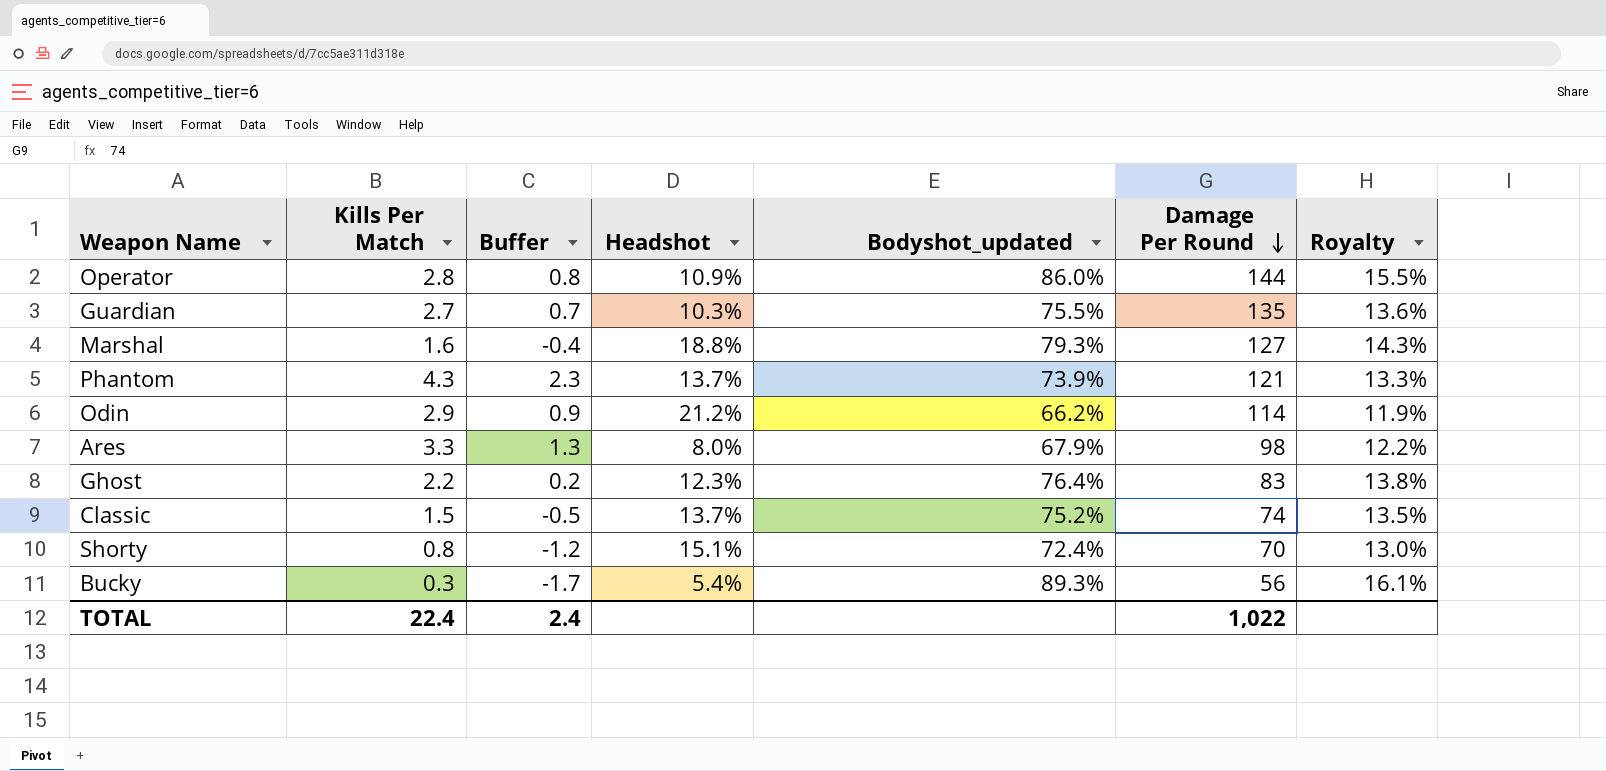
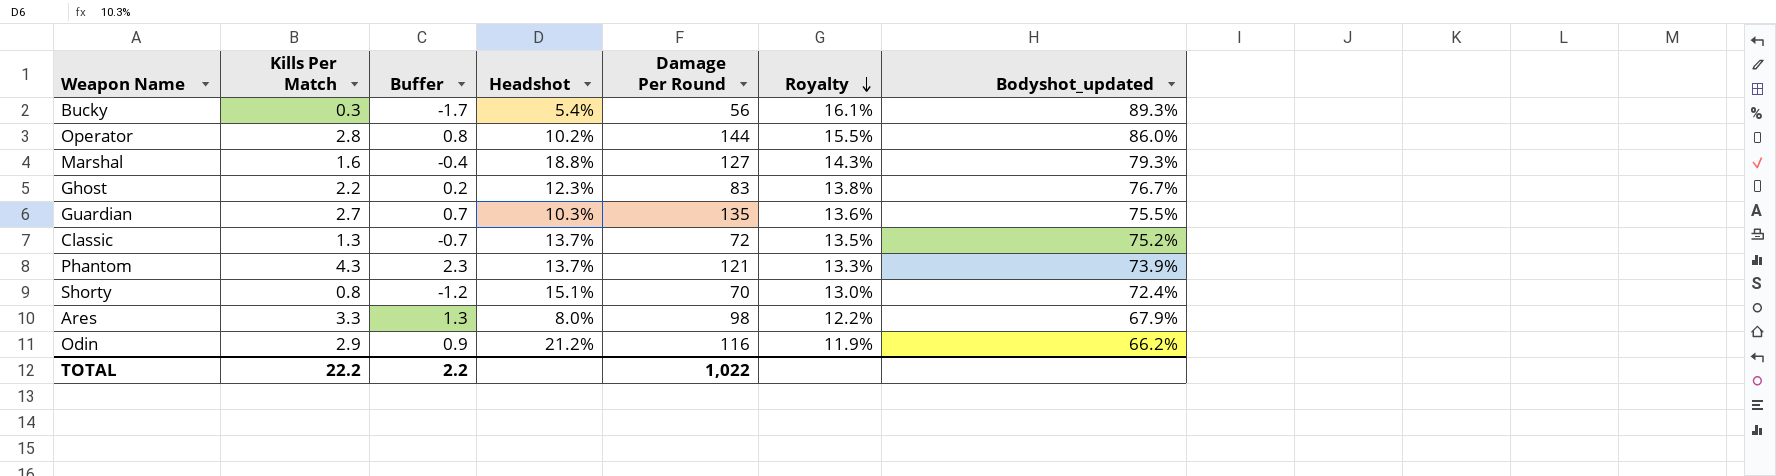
row order: Damage Per Round descending -> Royalty descending
column Bodyshot_updated | position: 5 -> 7
Operator | Headshot: 10.9% -> 10.2%
Ghost | Bodyshot_updated: 76.4% -> 76.7%
Classic | Kills Per Match: 1.5 -> 1.3
Classic | Buffer: -0.5 -> -0.7
Classic | Damage Per Round: 74 -> 72
Odin | Damage Per Round: 114 -> 116
TOTAL | Kills Per Match: 22.4 -> 22.2
TOTAL | Buffer: 2.4 -> 2.2

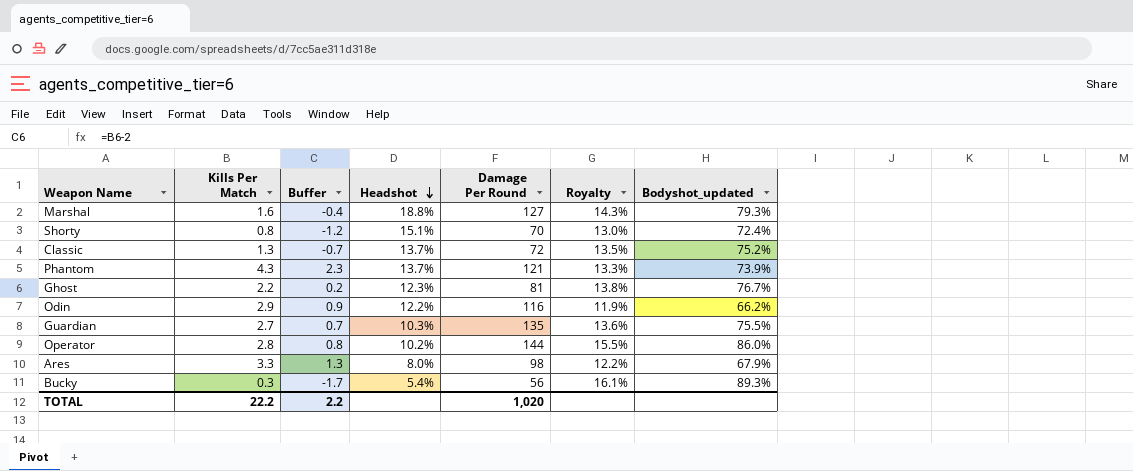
row order: Royalty descending -> Headshot descending
Ghost | Damage Per Round: 83 -> 81
Odin | Headshot: 21.2% -> 12.2%
TOTAL | Damage Per Round: 1,022 -> 1,020

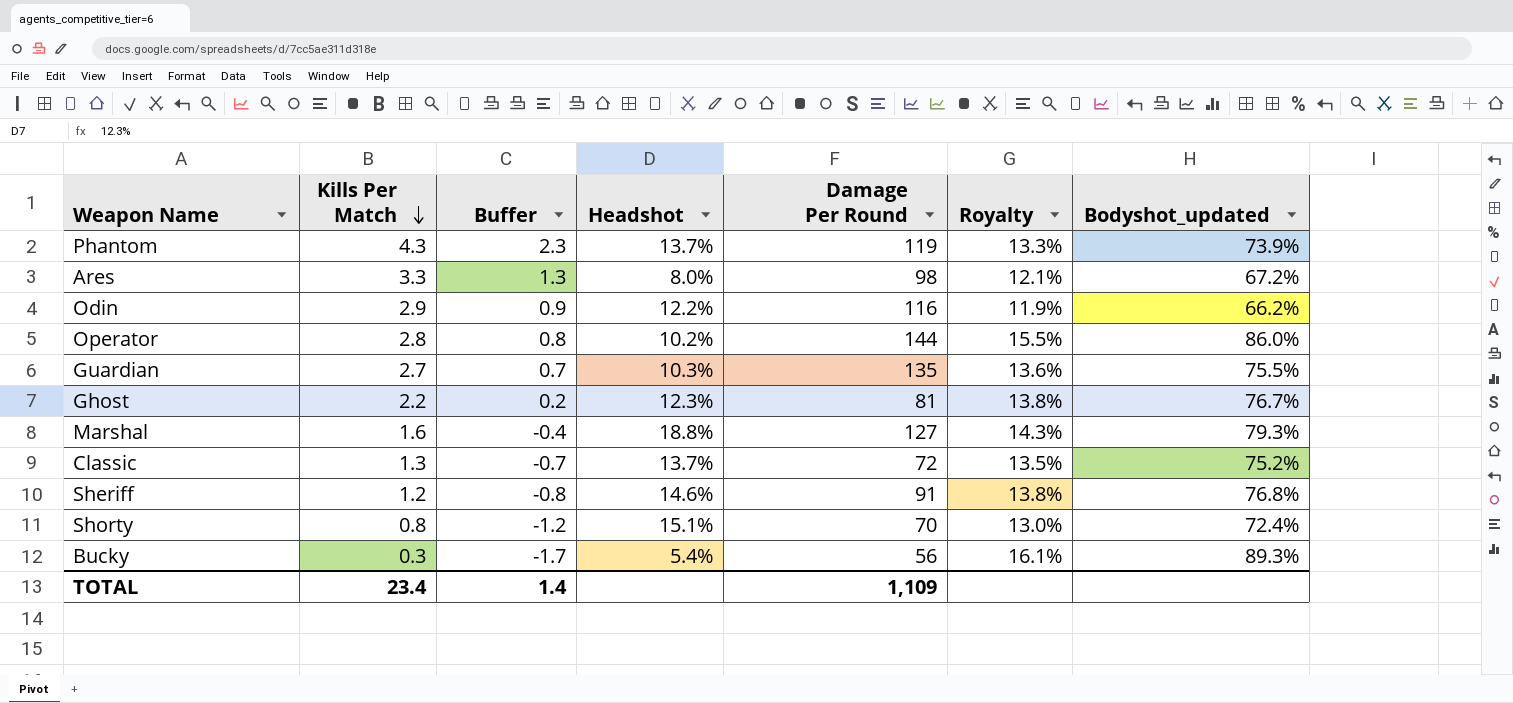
row order: Headshot descending -> Kills Per Match descending
Phantom | Damage Per Round: 121 -> 119
Ares | Royalty: 12.2% -> 12.1%
Ares | Bodyshot_updated: 67.9% -> 67.2%
row Sheriff: none -> 1.2 | -0.8 | 14.6% | 91 | 13.8% | 76.8%
TOTAL | Kills Per Match: 22.2 -> 23.4
TOTAL | Buffer: 2.2 -> 1.4
TOTAL | Damage Per Round: 1,020 -> 1,109

